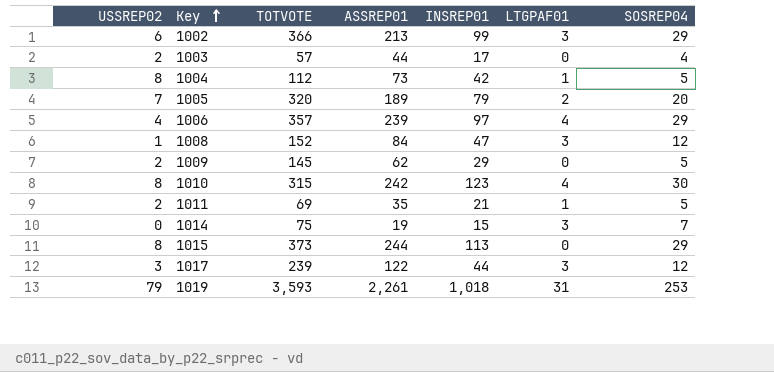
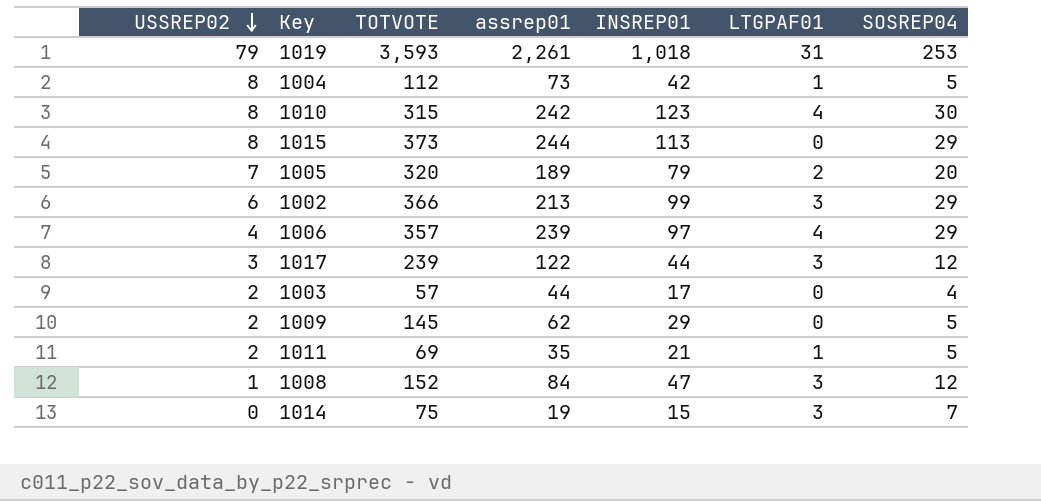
row order: Key ascending -> USSREP02 descending
column name: ASSREP01 -> assrep01

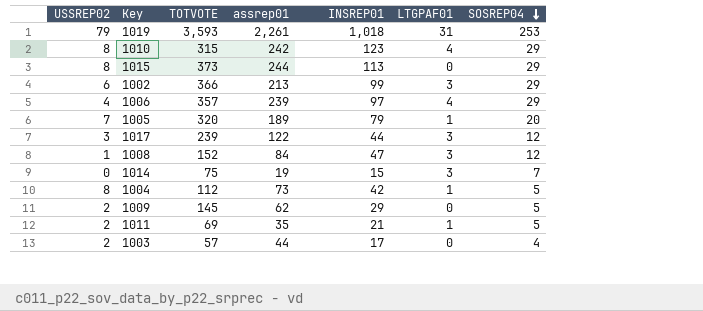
row order: USSREP02 descending -> SOSREP04 descending
1010 | SOSREP04: 30 -> 29
1005 | LTGPAF01: 2 -> 1

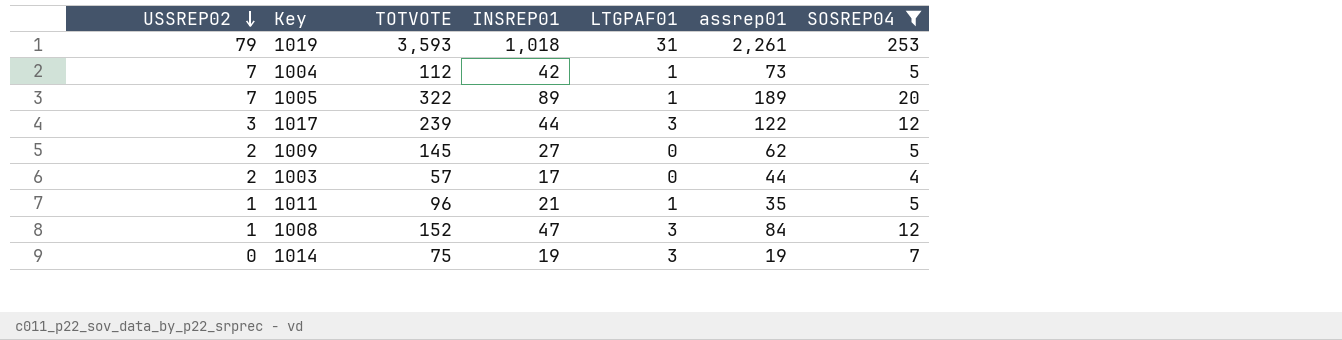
filter: none -> SOSREP04 != 29
row order: SOSREP04 descending -> USSREP02 descending
column assrep01 | position: 4 -> 6
1004 | USSREP02: 8 -> 7
1005 | TOTVOTE: 320 -> 322
1005 | INSREP01: 79 -> 89
1009 | INSREP01: 29 -> 27
1011 | USSREP02: 2 -> 1
1011 | TOTVOTE: 69 -> 96
1014 | INSREP01: 15 -> 19

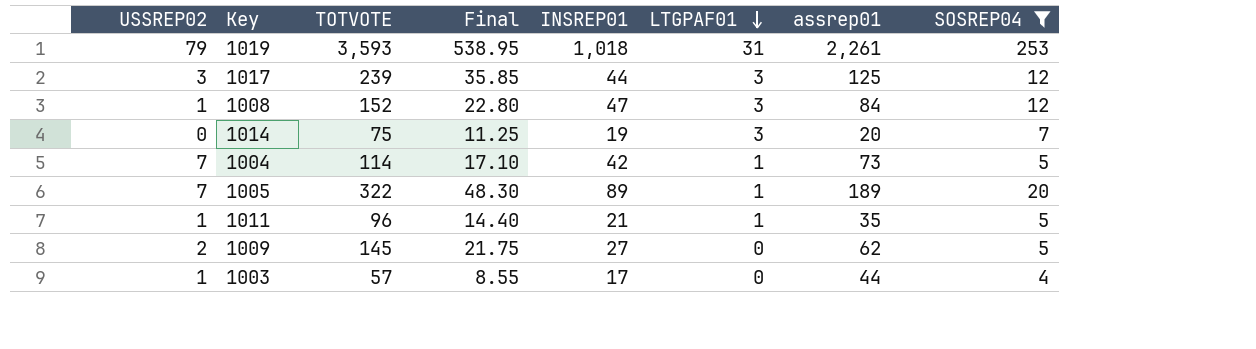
row order: USSREP02 descending -> LTGPAF01 descending
column Final | formula: none -> [TOTVOTE] * 0.15
1017 | assrep01: 122 -> 125
1014 | assrep01: 19 -> 20
1004 | TOTVOTE: 112 -> 114
1003 | USSREP02: 2 -> 1

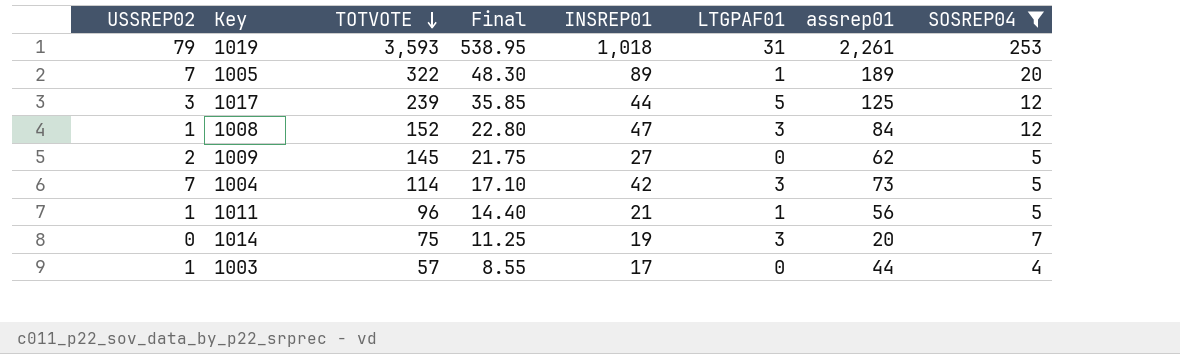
row order: LTGPAF01 descending -> TOTVOTE descending
1017 | LTGPAF01: 3 -> 5
1004 | LTGPAF01: 1 -> 3
1011 | assrep01: 35 -> 56

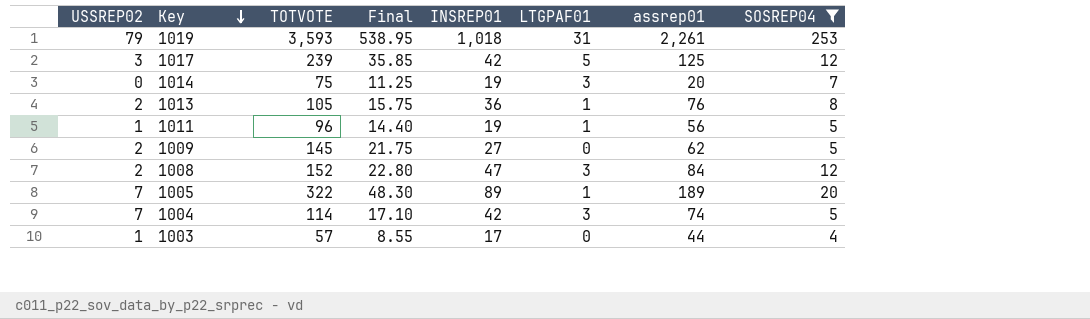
row order: TOTVOTE descending -> Key descending
1017 | INSREP01: 44 -> 42
row 1013: none -> 2 | 105 | 15.75 | 36 | 1 | 76 | 8
1011 | INSREP01: 21 -> 19
1008 | USSREP02: 1 -> 2
1004 | assrep01: 73 -> 74

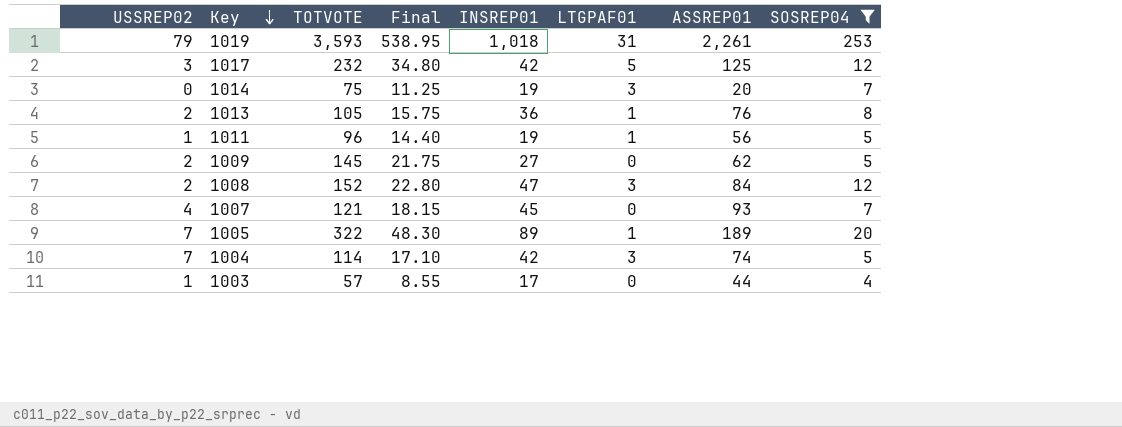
column name: assrep01 -> ASSREP01
1017 | TOTVOTE: 239 -> 232
1017 | Final: 35.85 -> 34.80
row 1007: none -> 4 | 121 | 18.15 | 45 | 0 | 93 | 7

